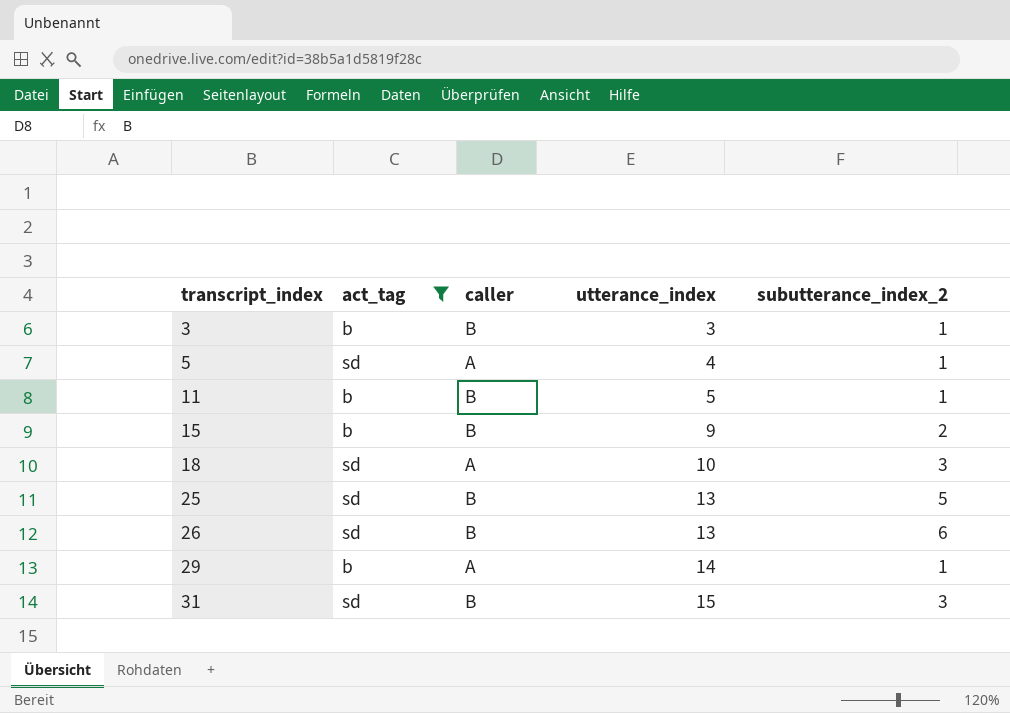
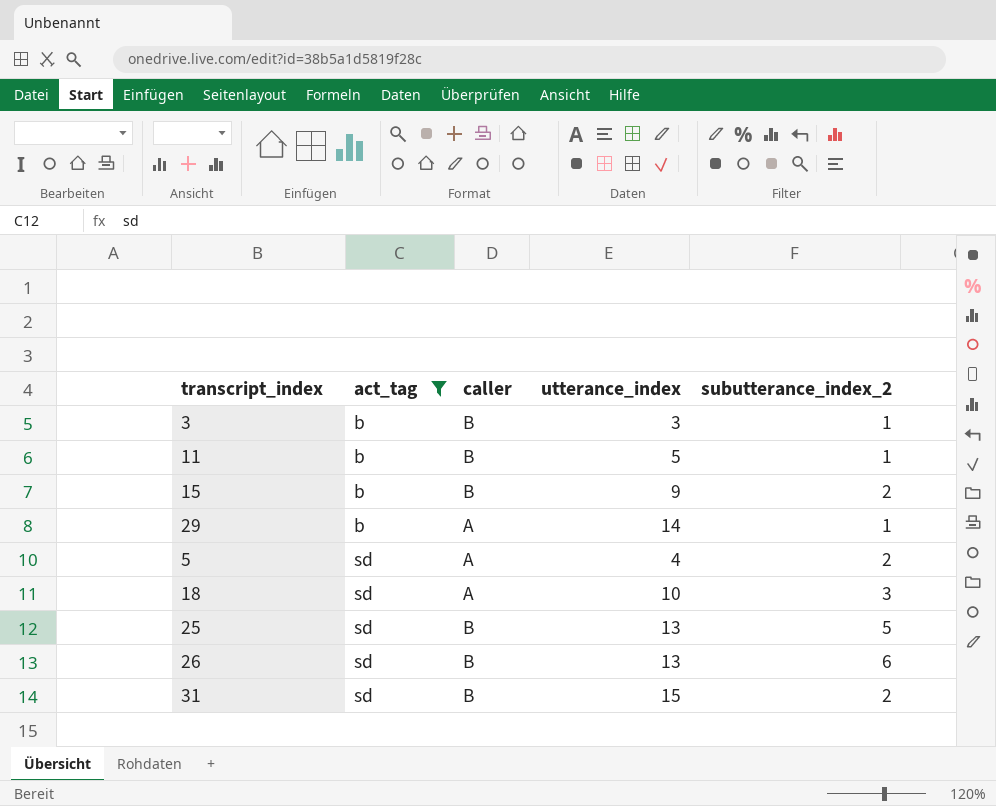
row order: transcript_index ascending -> act_tag ascending
5 | subutterance_index_2: 1 -> 2
31 | subutterance_index_2: 3 -> 2

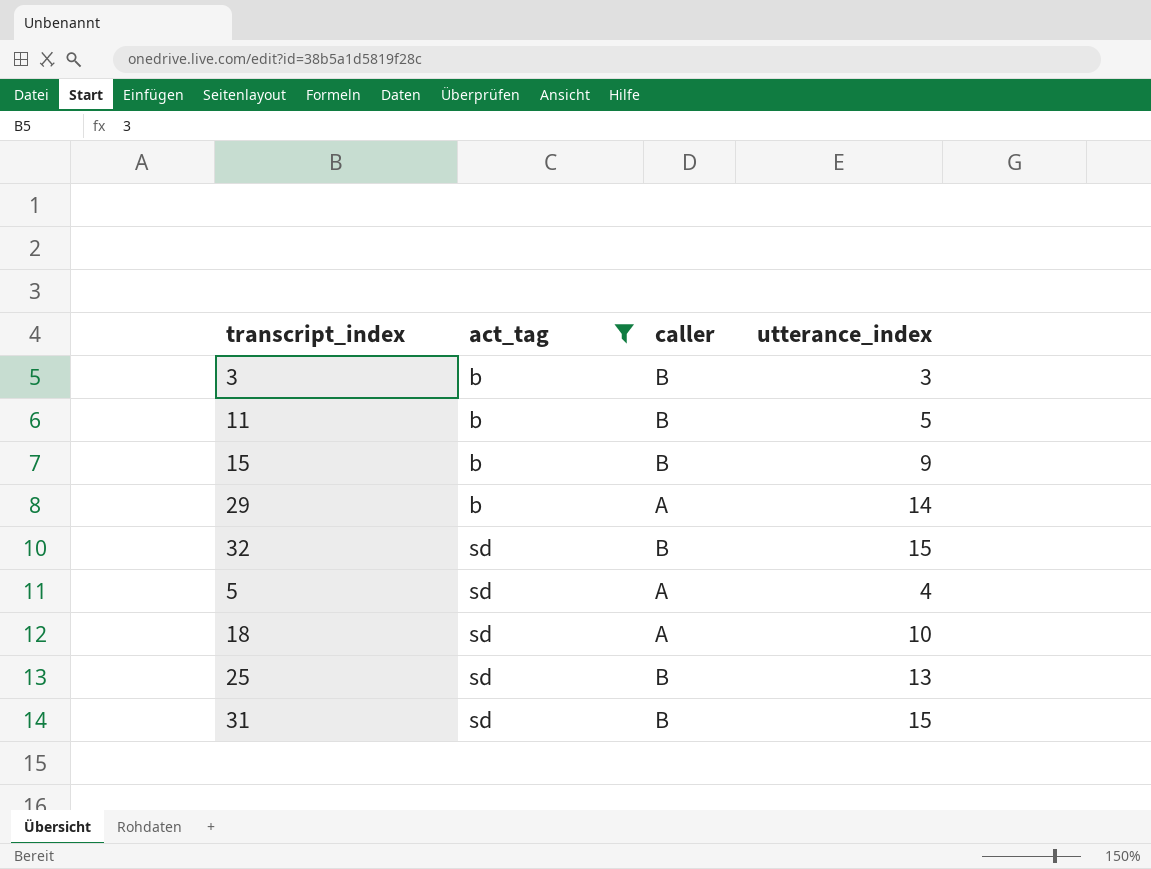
column subutterance_index_2 | position: 5 -> none
row 26: sd | B | 13 | 6 -> none
row 32: none -> sd | B | 15

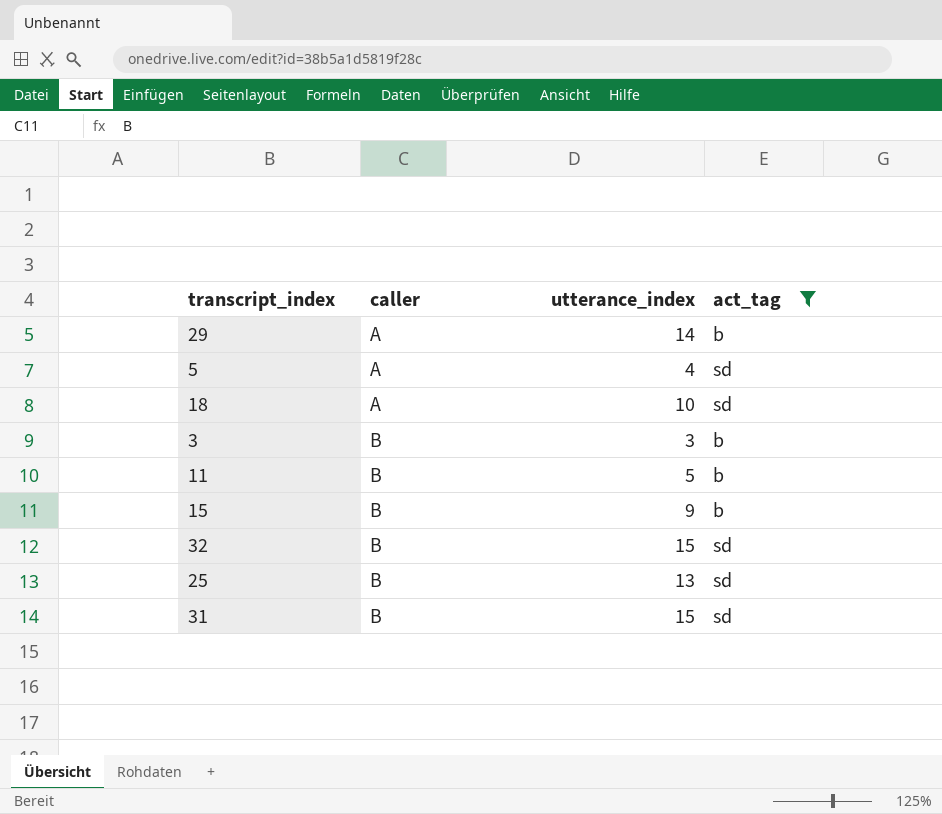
row order: act_tag ascending -> caller ascending
column act_tag | position: 2 -> 4

